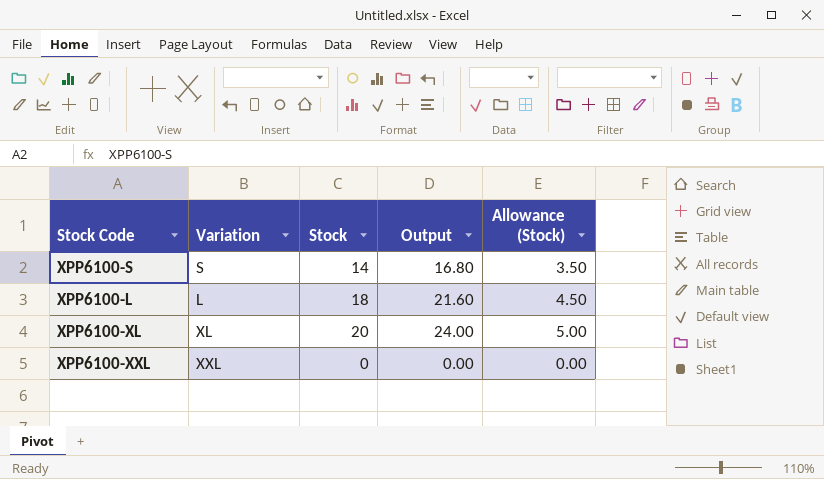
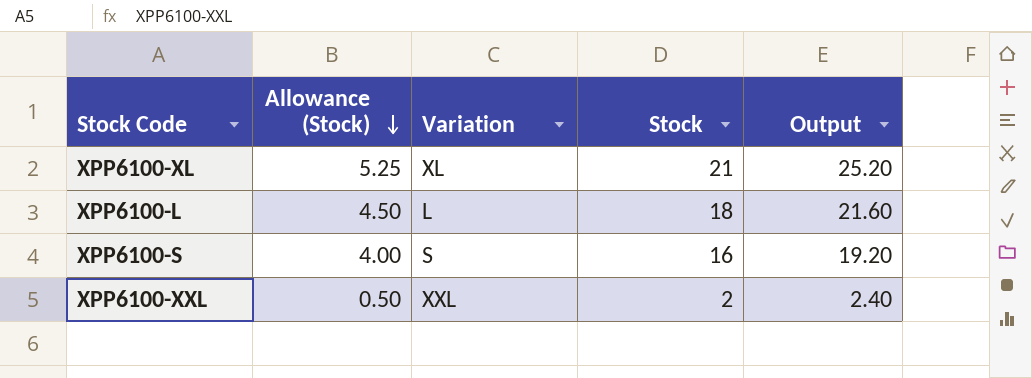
row order: none -> Allowance (Stock) descending
column Allowance (Stock) | position: 5 -> 2
XPP6100-XL | Allowance (Stock): 5.00 -> 5.25
XPP6100-XL | Stock: 20 -> 21
XPP6100-XL | Output: 24.00 -> 25.20
XPP6100-S | Allowance (Stock): 3.50 -> 4.00
XPP6100-S | Stock: 14 -> 16
XPP6100-S | Output: 16.80 -> 19.20
XPP6100-XXL | Allowance (Stock): 0.00 -> 0.50
XPP6100-XXL | Stock: 0 -> 2
XPP6100-XXL | Output: 0.00 -> 2.40

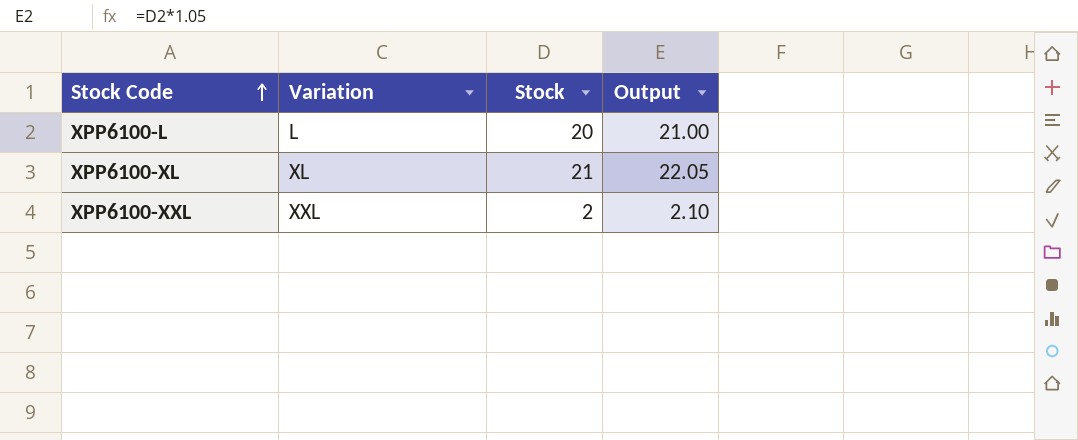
row order: Allowance (Stock) descending -> Stock Code ascending
column Allowance (Stock) | formula: [Stock] * 0.25 -> none
column Output | formula: [Stock] * 1.2 -> [Stock] * 1.05
row XPP6100-S: 4.00 | S | 16 | 19.20 -> none
XPP6100-L | Stock: 18 -> 20

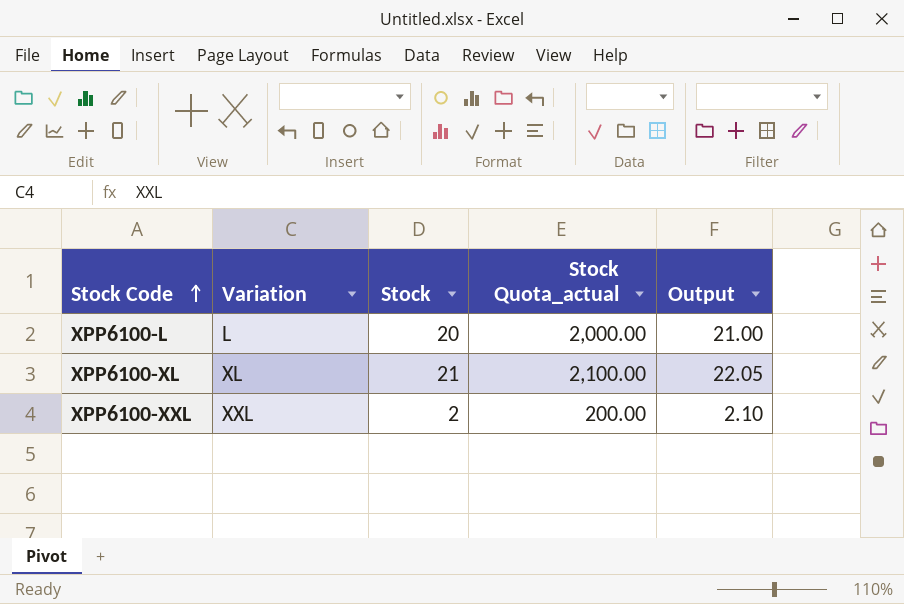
column Stock Quota_actual | formula: none -> [Stock] * 100

